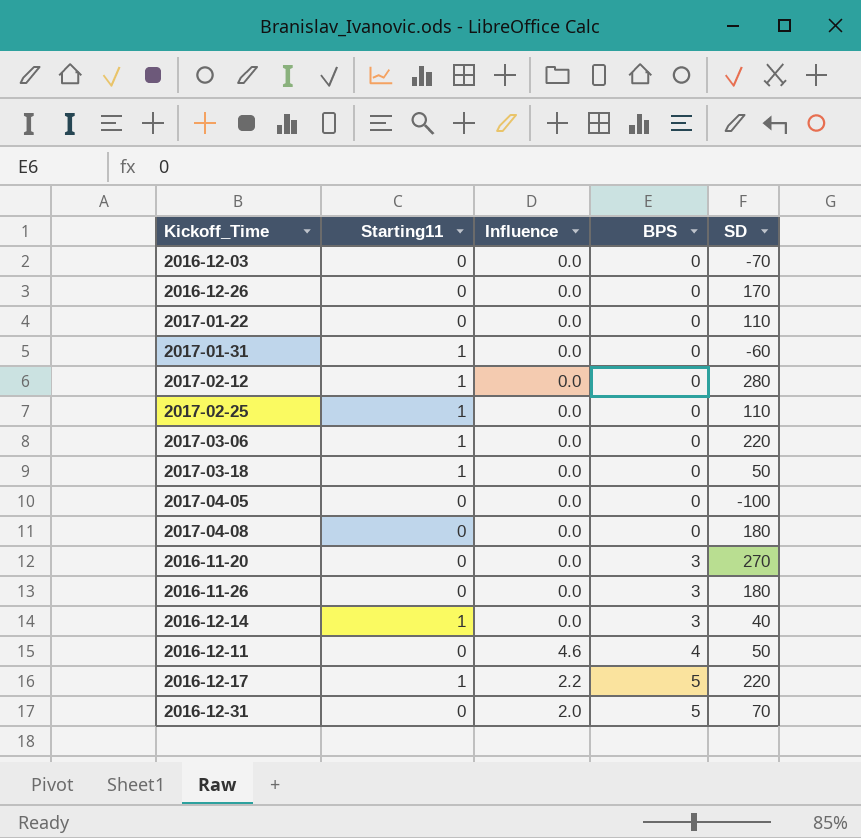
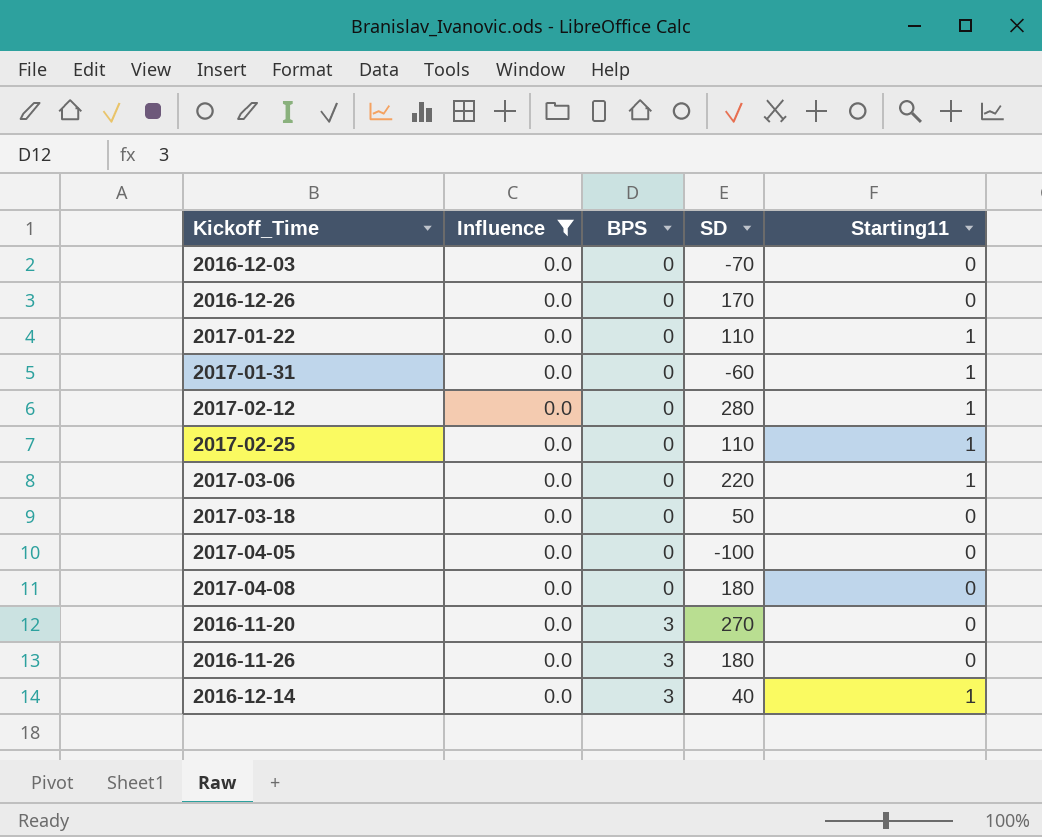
filter: none -> Influence = 0.0
column Starting11 | position: 2 -> 5
2017-01-22 | Starting11: 0 -> 1
2017-03-18 | Starting11: 1 -> 0

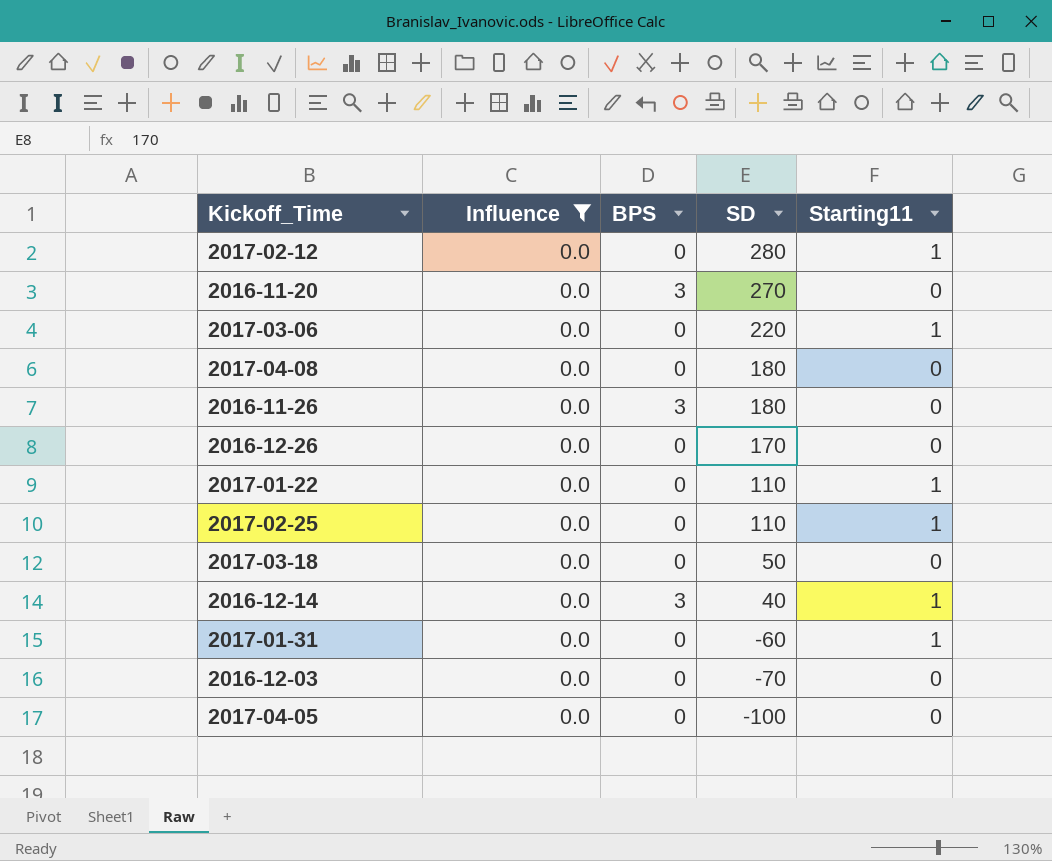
row order: BPS ascending -> SD descending

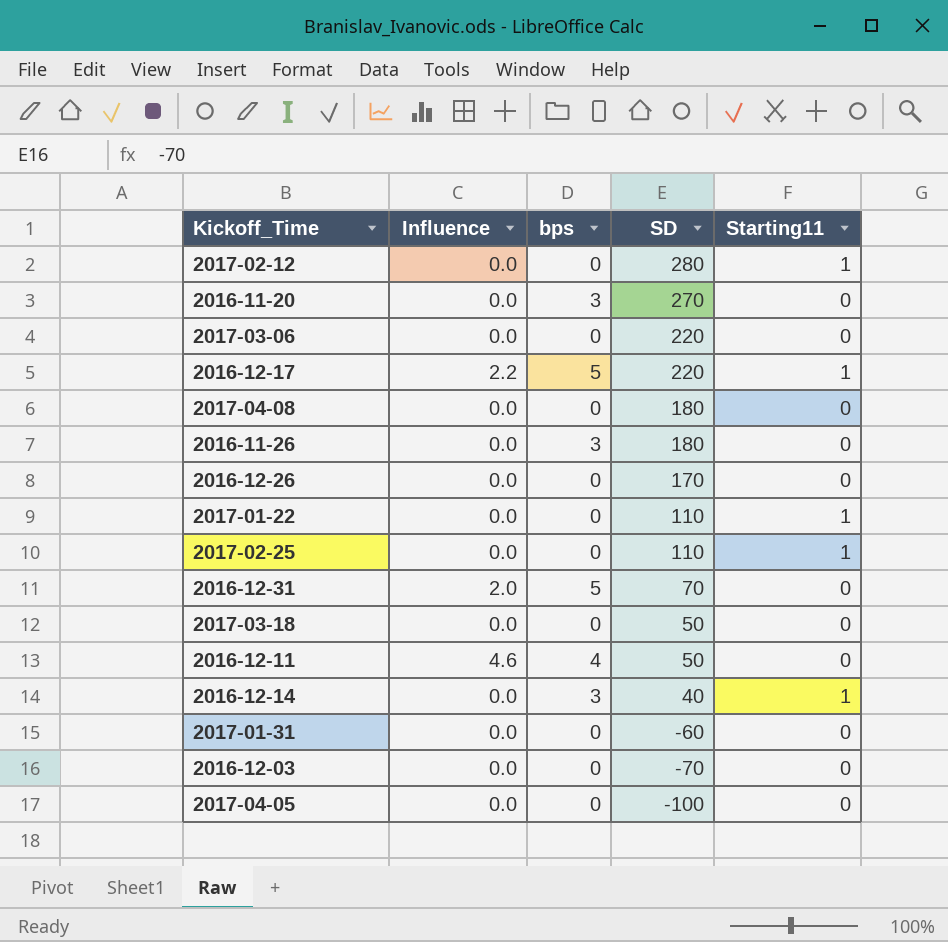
filter: Influence = 0.0 -> none
column name: BPS -> bps
2017-03-06 | Starting11: 1 -> 0
2017-01-31 | Starting11: 1 -> 0

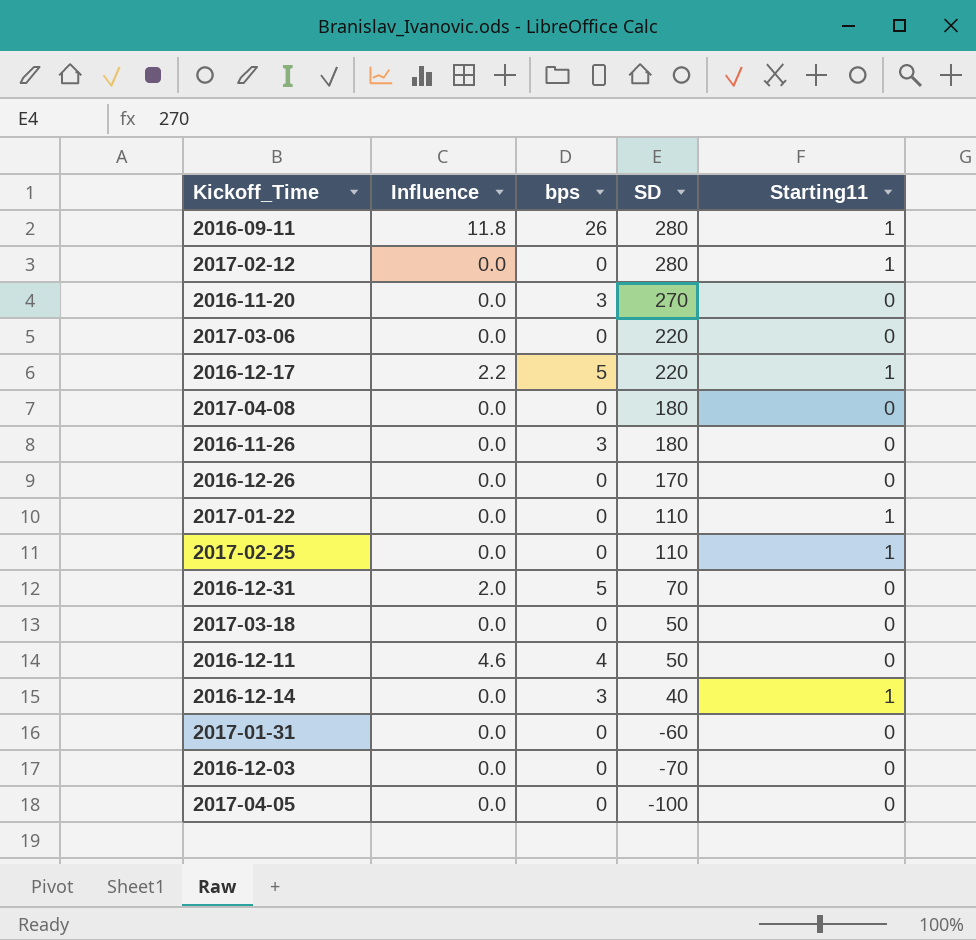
row 2016-09-11: none -> 11.8 | 26 | 280 | 1

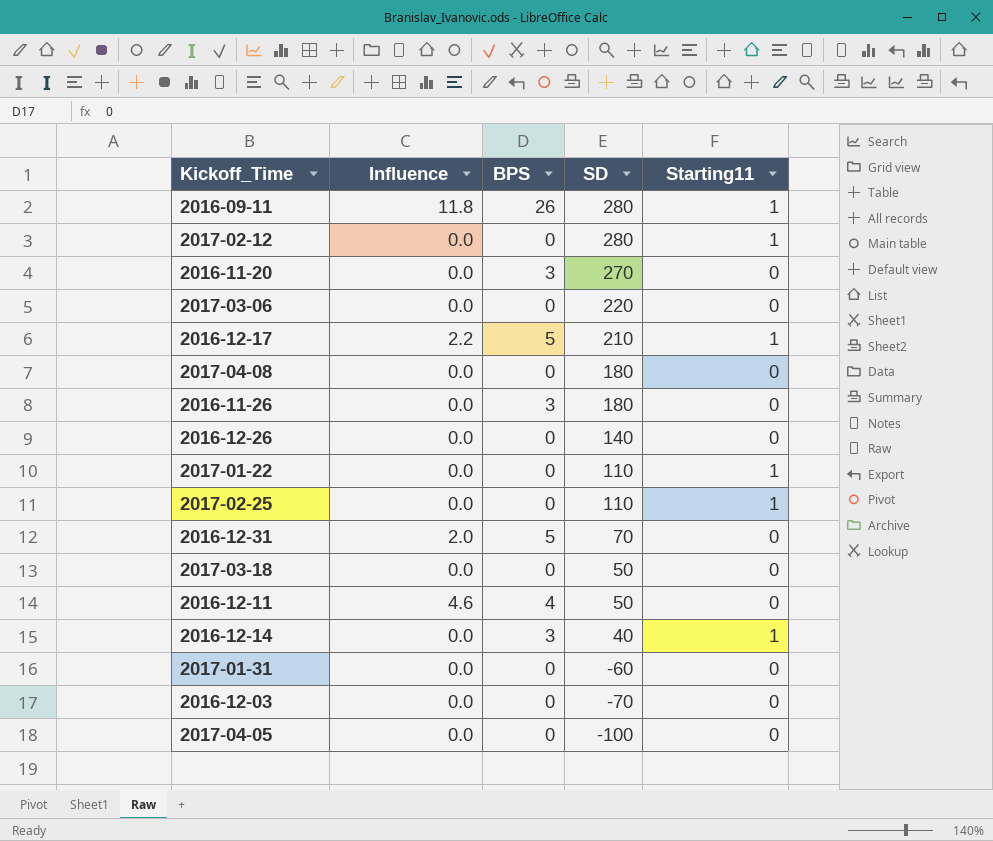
column name: bps -> BPS
2016-12-17 | SD: 220 -> 210
2016-12-26 | SD: 170 -> 140

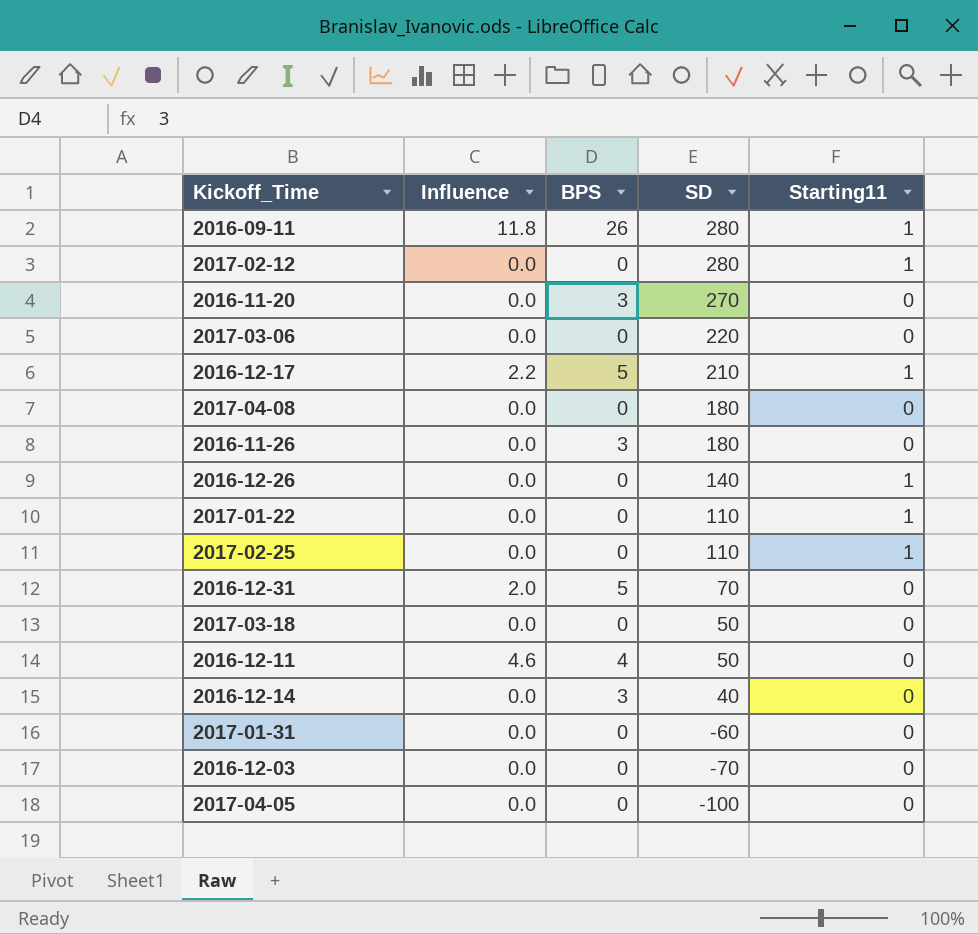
2016-12-26 | Starting11: 0 -> 1
2016-12-14 | Starting11: 1 -> 0

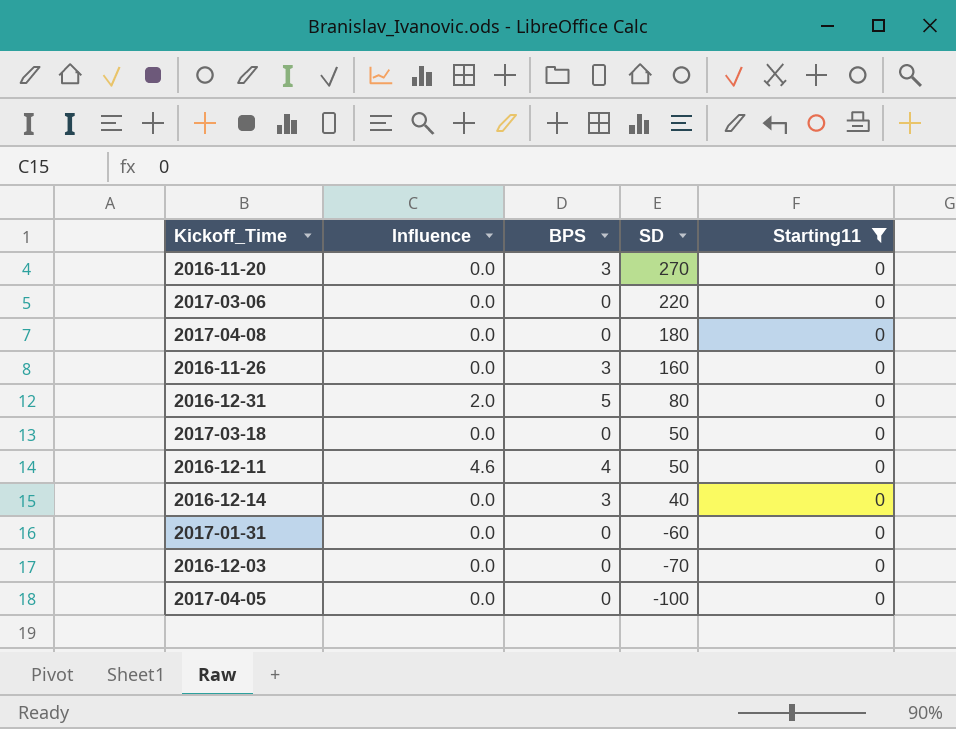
filter: none -> Starting11 = 0
2016-11-26 | SD: 180 -> 160
2016-12-31 | SD: 70 -> 80

